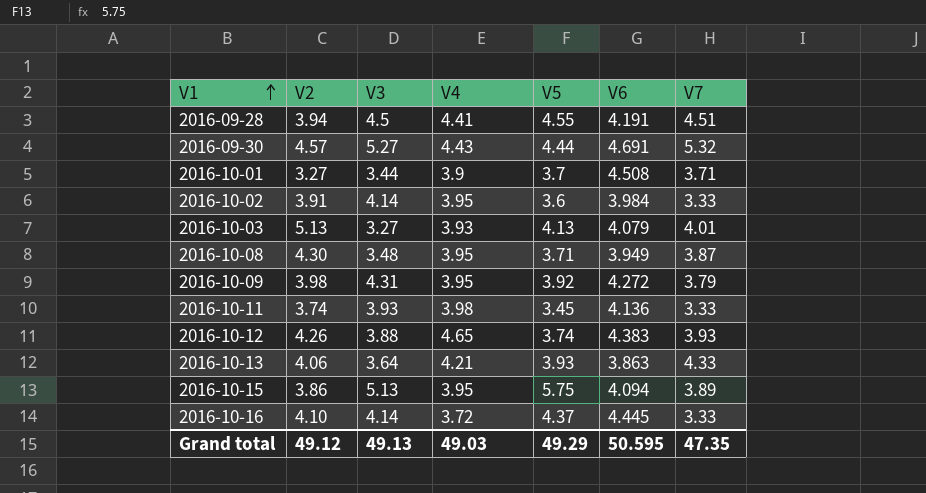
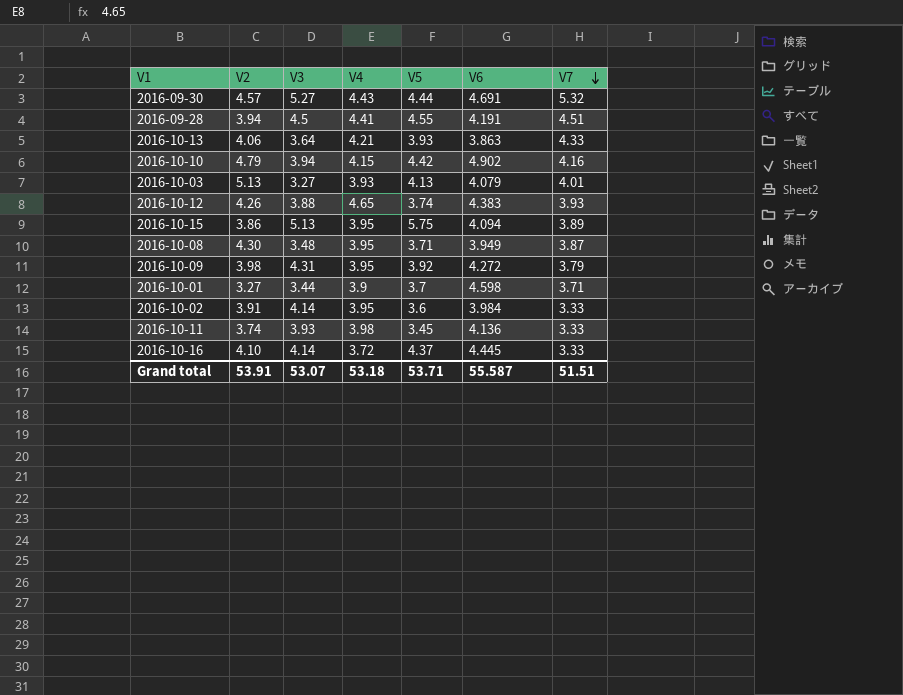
row order: V1 ascending -> V7 descending
row 2016-10-10: none -> 4.79 | 3.94 | 4.15 | 4.42 | 4.902 | 4.16
2016-10-01 | V6: 4.508 -> 4.598
Grand total | V2: 49.12 -> 53.91
Grand total | V3: 49.13 -> 53.07
Grand total | V4: 49.03 -> 53.18
Grand total | V5: 49.29 -> 53.71
Grand total | V6: 50.595 -> 55.587
Grand total | V7: 47.35 -> 51.51

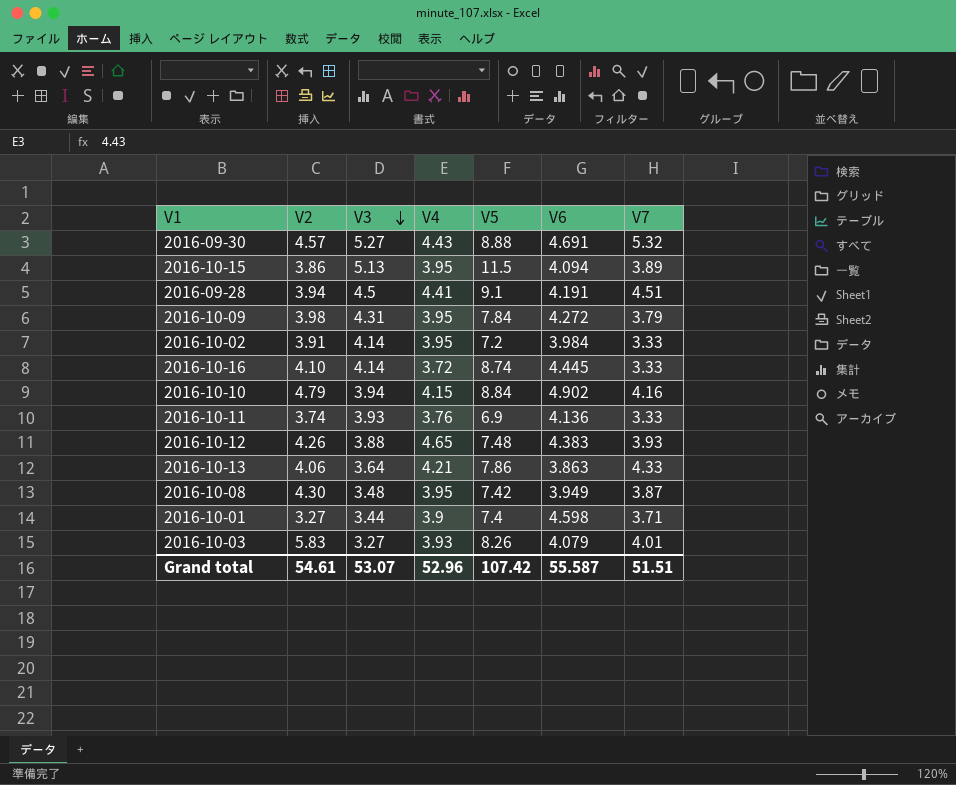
row order: V7 descending -> V3 descending
2016-09-30 | V5: 4.44 -> 8.88
2016-10-15 | V5: 5.75 -> 11.5
2016-09-28 | V5: 4.55 -> 9.1
2016-10-09 | V5: 3.92 -> 7.84
2016-10-02 | V5: 3.6 -> 7.2
2016-10-16 | V5: 4.37 -> 8.74
2016-10-10 | V5: 4.42 -> 8.84
2016-10-11 | V4: 3.98 -> 3.76
2016-10-11 | V5: 3.45 -> 6.9
2016-10-12 | V5: 3.74 -> 7.48
2016-10-13 | V5: 3.93 -> 7.86
2016-10-08 | V5: 3.71 -> 7.42
2016-10-01 | V5: 3.7 -> 7.4
2016-10-03 | V2: 5.13 -> 5.83
2016-10-03 | V5: 4.13 -> 8.26
Grand total | V2: 53.91 -> 54.61
Grand total | V4: 53.18 -> 52.96
Grand total | V5: 53.71 -> 107.42

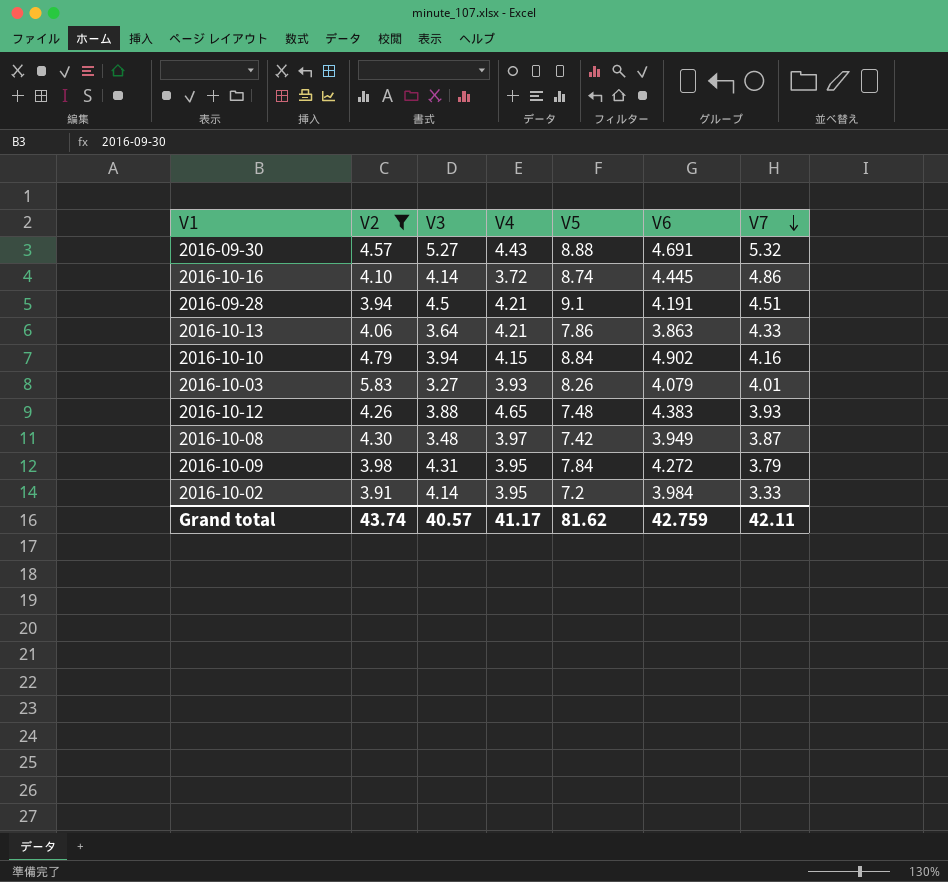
filter: none -> V2 >= 3.91
row order: V3 descending -> V7 descending
2016-10-16 | V7: 3.33 -> 4.86
2016-09-28 | V4: 4.41 -> 4.21
2016-10-08 | V4: 3.95 -> 3.97
Grand total | V2: 54.61 -> 43.74
Grand total | V3: 53.07 -> 40.57
Grand total | V4: 52.96 -> 41.17
Grand total | V5: 107.42 -> 81.62
Grand total | V6: 55.587 -> 42.759
Grand total | V7: 51.51 -> 42.11

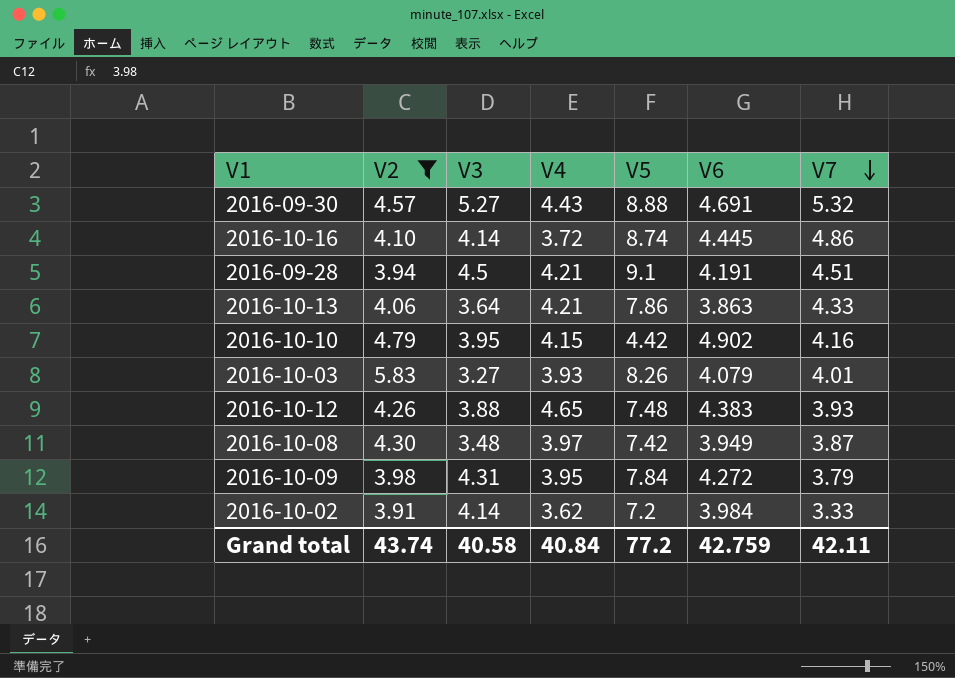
2016-10-10 | V3: 3.94 -> 3.95
2016-10-10 | V5: 8.84 -> 4.42
2016-10-02 | V4: 3.95 -> 3.62
Grand total | V3: 40.57 -> 40.58
Grand total | V4: 41.17 -> 40.84
Grand total | V5: 81.62 -> 77.2

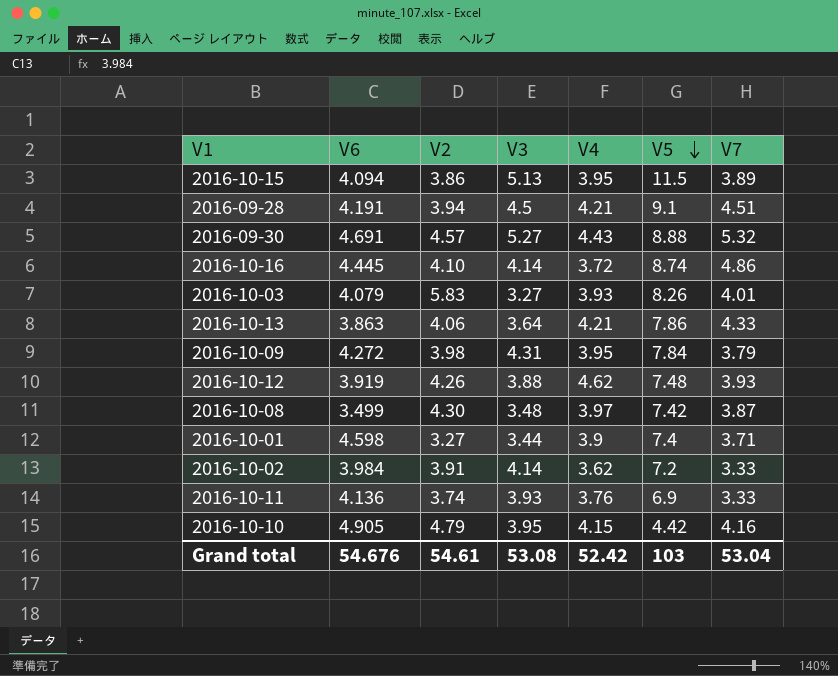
filter: V2 >= 3.91 -> none
row order: V7 descending -> V5 descending
column V6 | position: 6 -> 2
2016-10-12 | V6: 4.383 -> 3.919
2016-10-12 | V4: 4.65 -> 4.62
2016-10-08 | V6: 3.949 -> 3.499
2016-10-10 | V6: 4.902 -> 4.905
Grand total | V6: 42.759 -> 54.676
Grand total | V2: 43.74 -> 54.61
Grand total | V3: 40.58 -> 53.08
Grand total | V4: 40.84 -> 52.42
Grand total | V5: 77.2 -> 103
Grand total | V7: 42.11 -> 53.04

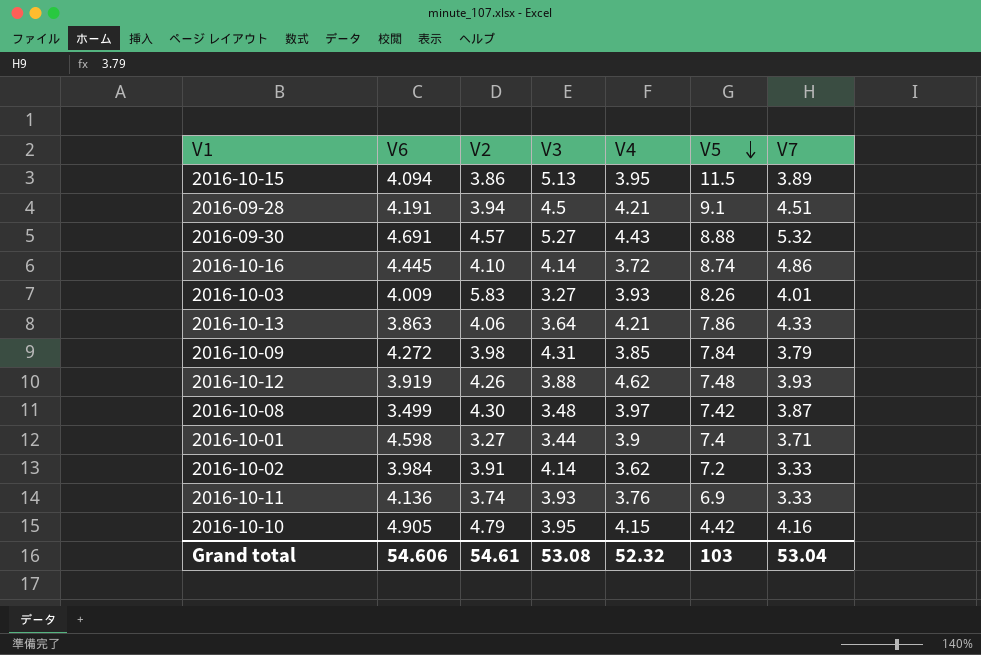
2016-10-03 | V6: 4.079 -> 4.009
2016-10-09 | V4: 3.95 -> 3.85
Grand total | V6: 54.676 -> 54.606
Grand total | V4: 52.42 -> 52.32

